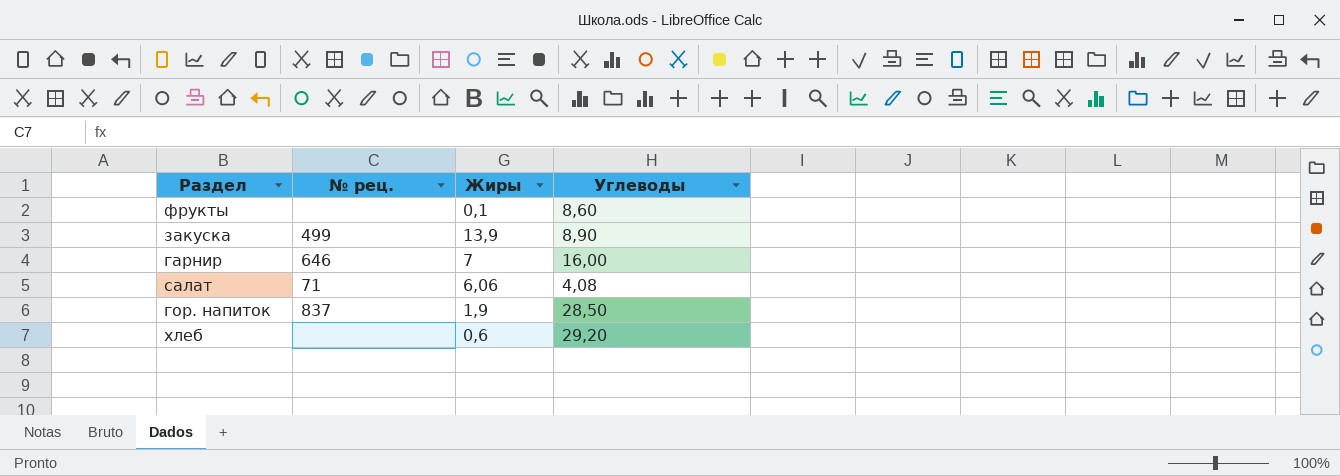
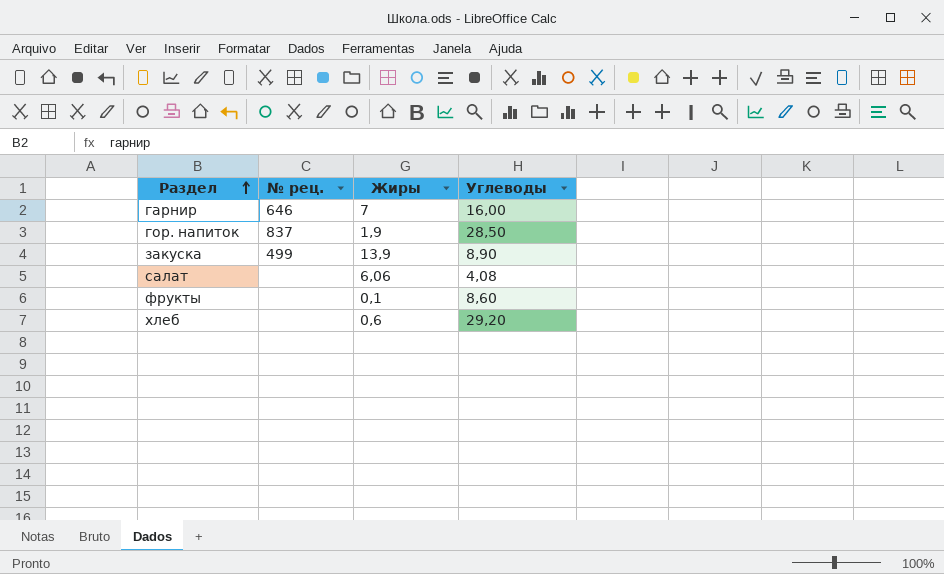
row order: none -> Раздел ascending
салат | № рец.: 71 -> none

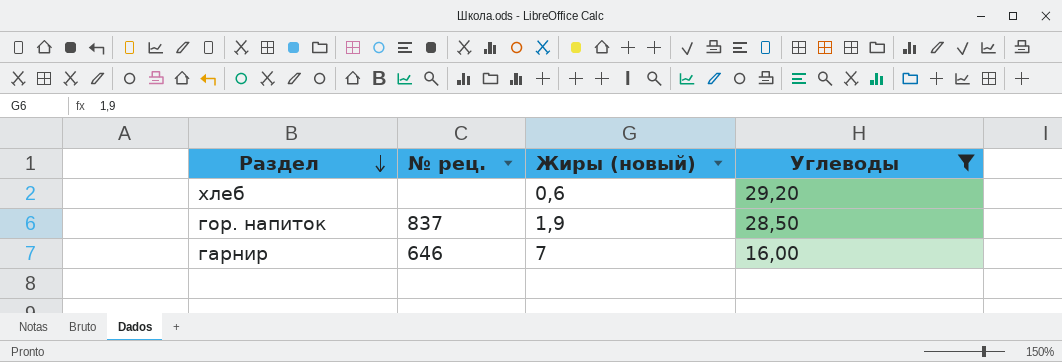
filter: none -> Углеводы >= 16,00
row order: Раздел ascending -> Раздел descending
column name: Жиры -> Жиры (новый)

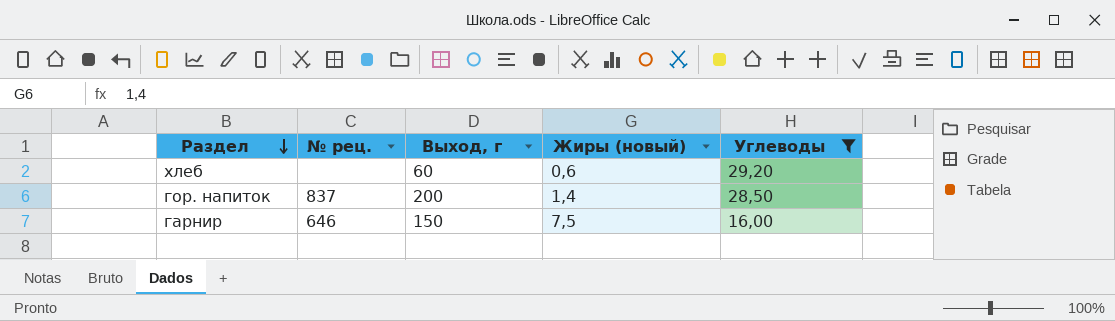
column Выход, г | position: none -> 3
гор. напиток | Жиры (новый): 1,9 -> 1,4
гарнир | Жиры (новый): 7 -> 7,5

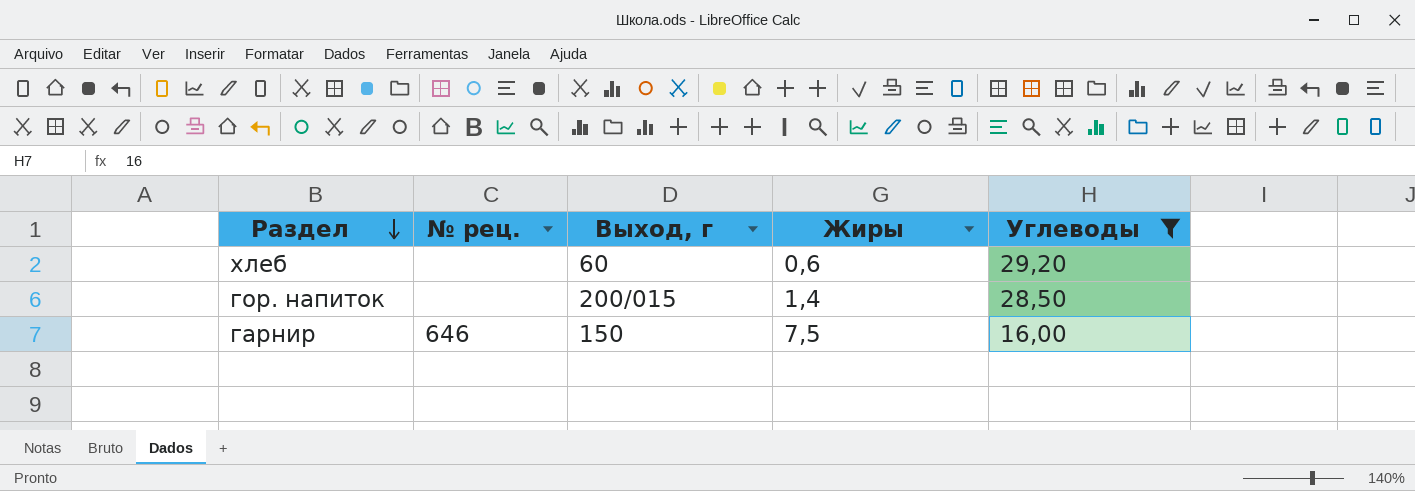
column name: Жиры (новый) -> Жиры
гор. напиток | № рец.: 837 -> none
гор. напиток | Выход, г: 200 -> 200/015

